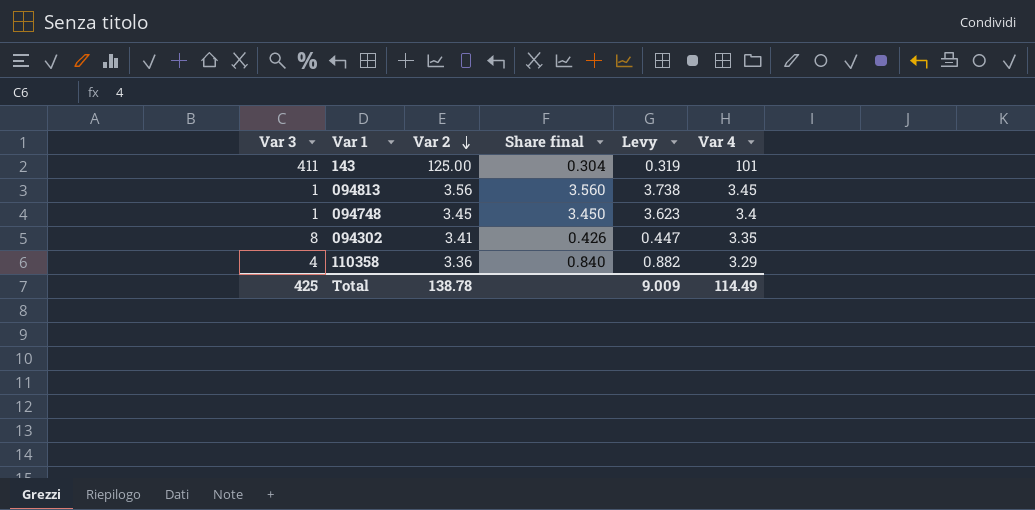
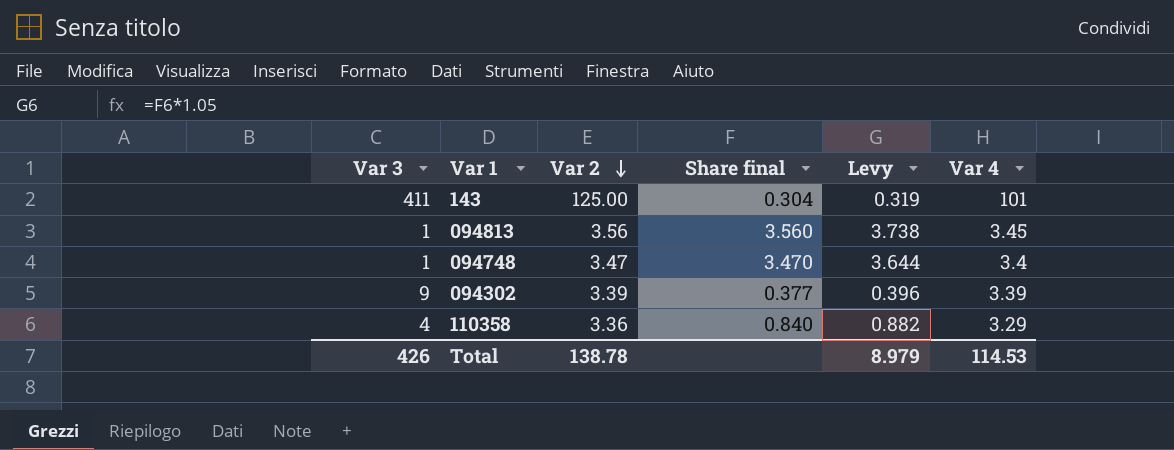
094748 | Var 2: 3.45 -> 3.47
094748 | Share final: 3.450 -> 3.470
094748 | Levy: 3.623 -> 3.644
094302 | Var 3: 8 -> 9
094302 | Var 2: 3.41 -> 3.39
094302 | Share final: 0.426 -> 0.377
094302 | Levy: 0.447 -> 0.396
094302 | Var 4: 3.35 -> 3.39
Total | Var 3: 425 -> 426
Total | Levy: 9.009 -> 8.979
Total | Var 4: 114.49 -> 114.53

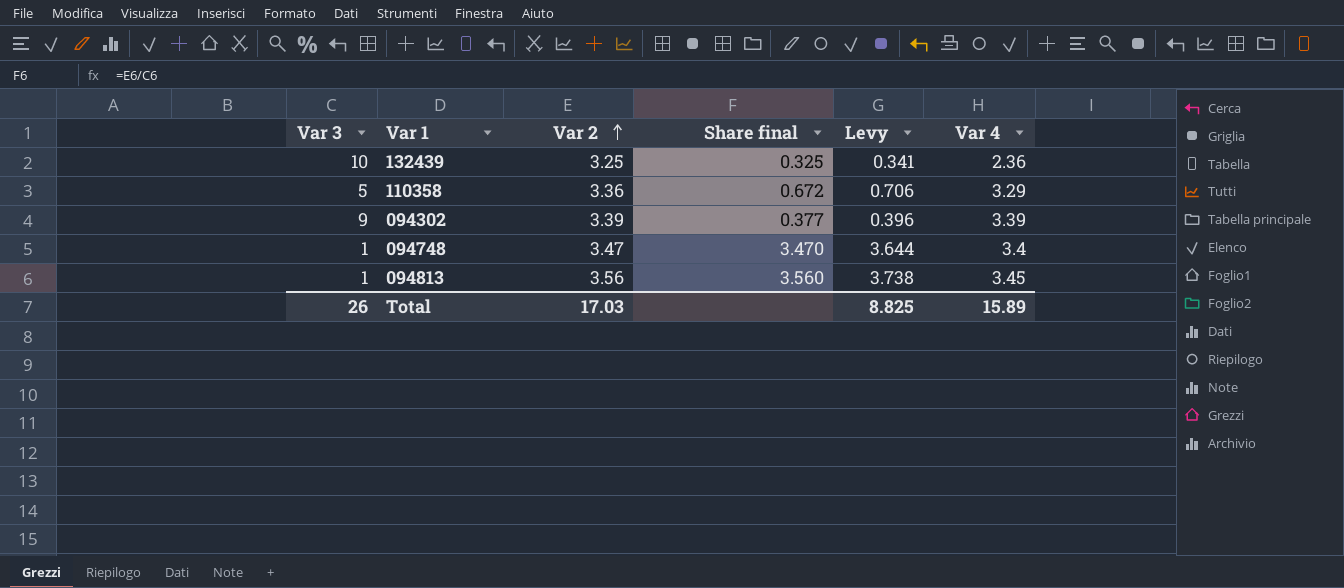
row order: Var 2 descending -> Var 2 ascending
row 143: 411 | 125.00 | 0.304 | 0.319 | 101 -> none
row 132439: none -> 10 | 3.25 | 0.325 | 0.341 | 2.36
110358 | Var 3: 4 -> 5
110358 | Share final: 0.840 -> 0.672
110358 | Levy: 0.882 -> 0.706
Total | Var 3: 426 -> 26
Total | Var 2: 138.78 -> 17.03
Total | Levy: 8.979 -> 8.825
Total | Var 4: 114.53 -> 15.89

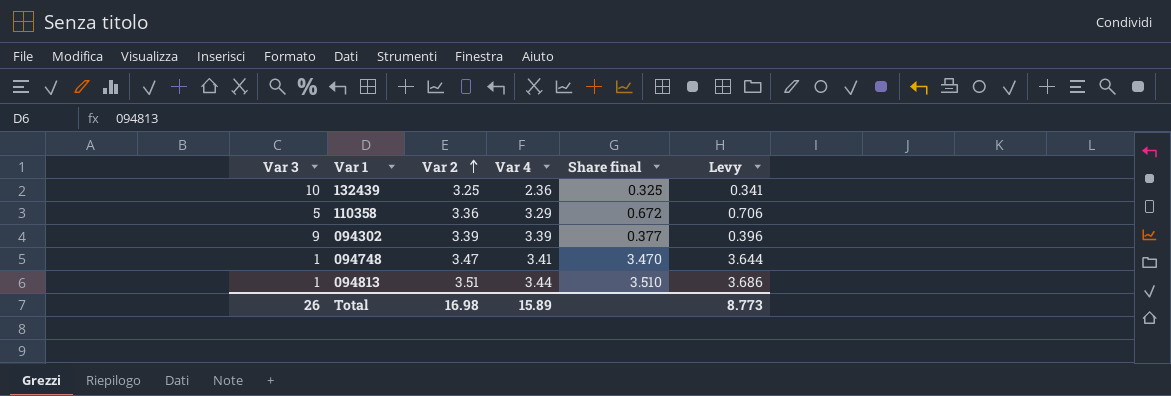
column Var 4 | position: 6 -> 4
094748 | Var 4: 3.4 -> 3.41
094813 | Var 2: 3.56 -> 3.51
094813 | Var 4: 3.45 -> 3.44
094813 | Share final: 3.560 -> 3.510
094813 | Levy: 3.738 -> 3.686
Total | Var 2: 17.03 -> 16.98
Total | Levy: 8.825 -> 8.773

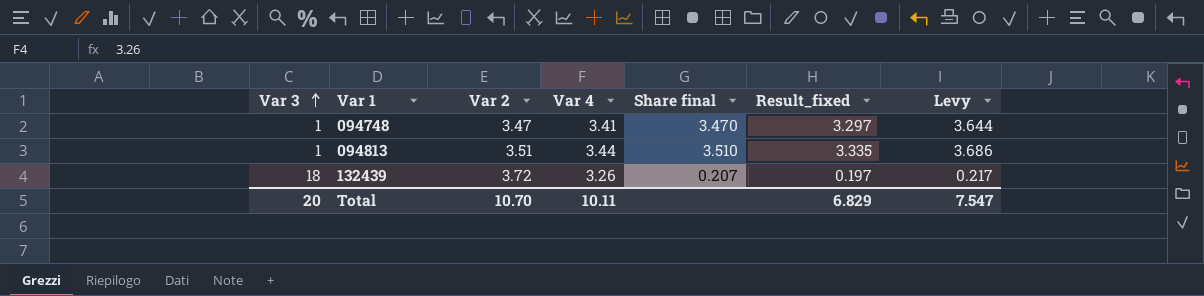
row order: Var 2 ascending -> Var 3 ascending
column Result_fixed | formula: none -> [Share final] * 0.95
row 110358: 5 | 3.36 | 3.29 | 0.672 | 0.706 -> none
row 094302: 9 | 3.39 | 3.39 | 0.377 | 0.396 -> none
132439 | Var 3: 10 -> 18
132439 | Var 2: 3.25 -> 3.72
132439 | Var 4: 2.36 -> 3.26
132439 | Share final: 0.325 -> 0.207
132439 | Levy: 0.341 -> 0.217
Total | Var 3: 26 -> 20
Total | Var 2: 16.98 -> 10.70
Total | Var 4: 15.89 -> 10.11
Total | Levy: 8.773 -> 7.547

